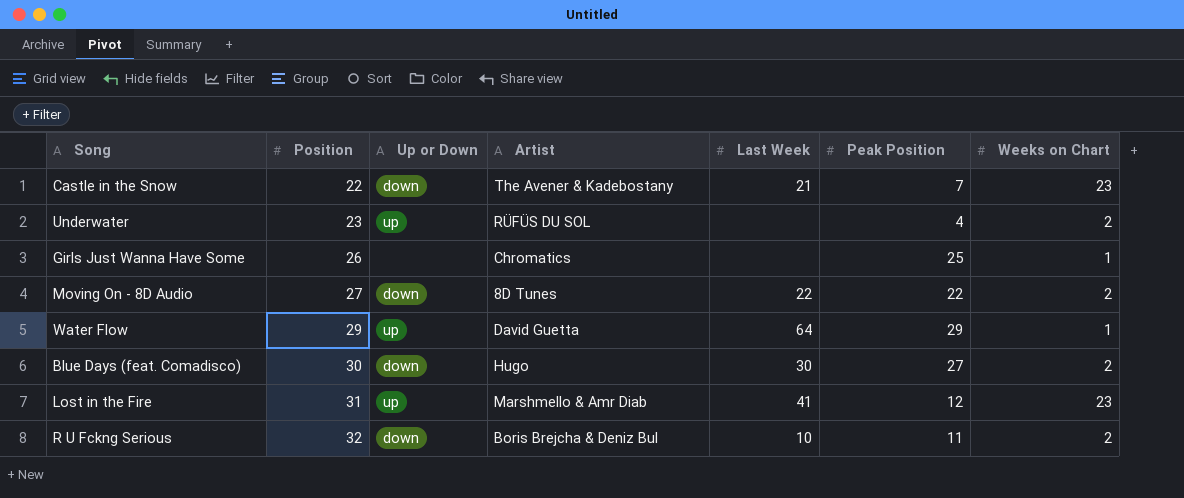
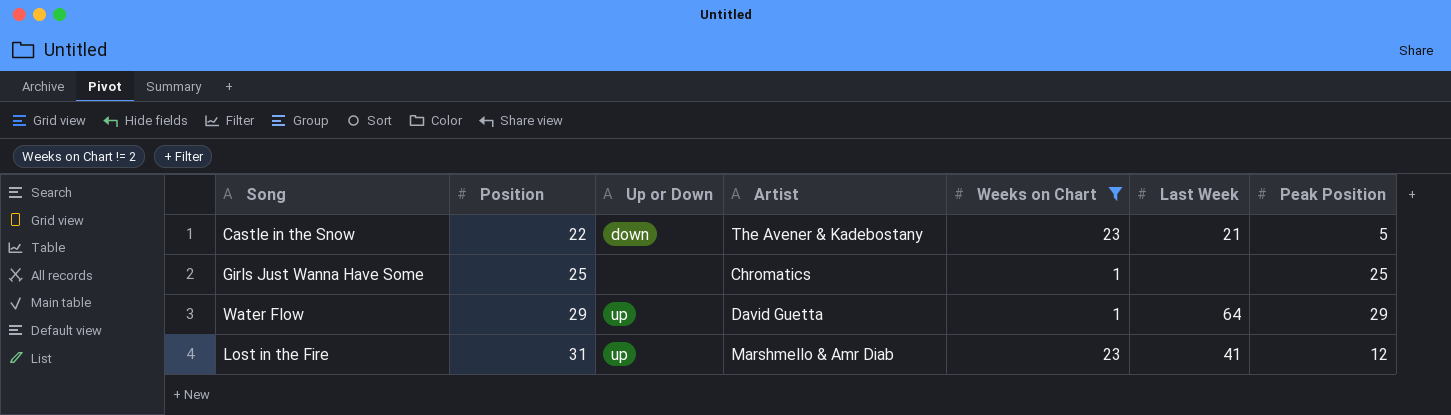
filter: none -> Weeks on Chart != 2
column Weeks on Chart | position: 7 -> 5
Castle in the Snow | Peak Position: 7 -> 5
Girls Just Wanna Have Some | Position: 26 -> 25

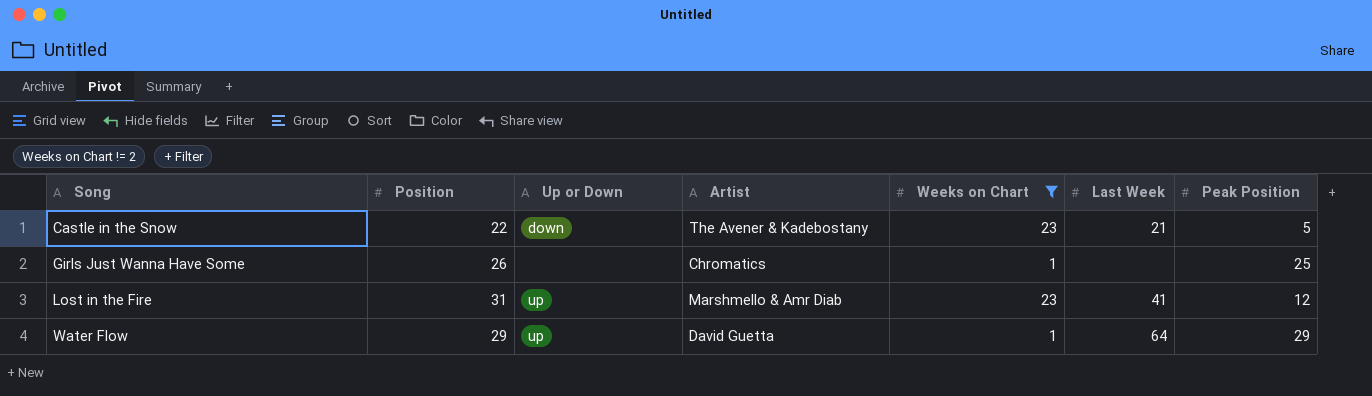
row order: Position ascending -> Song ascending
Girls Just Wanna Have Some | Position: 25 -> 26

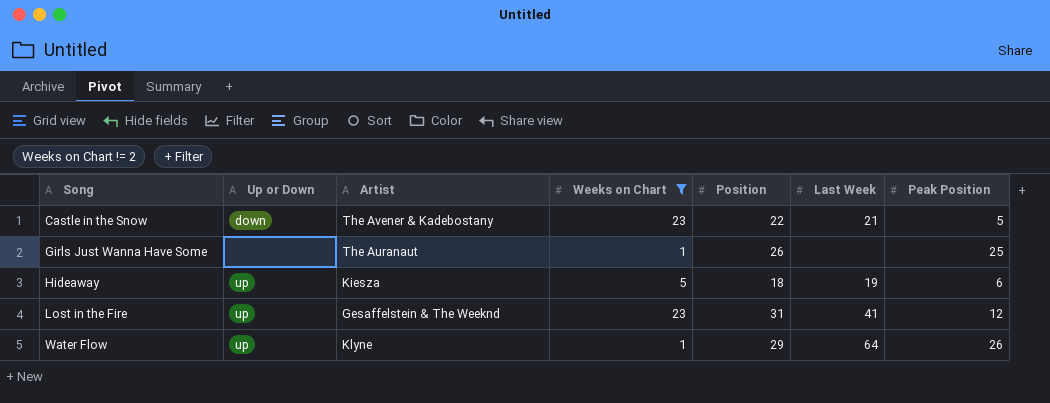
column Position | position: 2 -> 5
Girls Just Wanna Have Some | Artist: Chromatics -> The Auranaut
row Hideaway: none -> up | Kiesza | 5 | 18 | 19 | 6
Lost in the Fire | Artist: Marshmello & Amr Diab -> Gesaffelstein & The Weeknd
Water Flow | Artist: David Guetta -> Klyne
Water Flow | Peak Position: 29 -> 26

